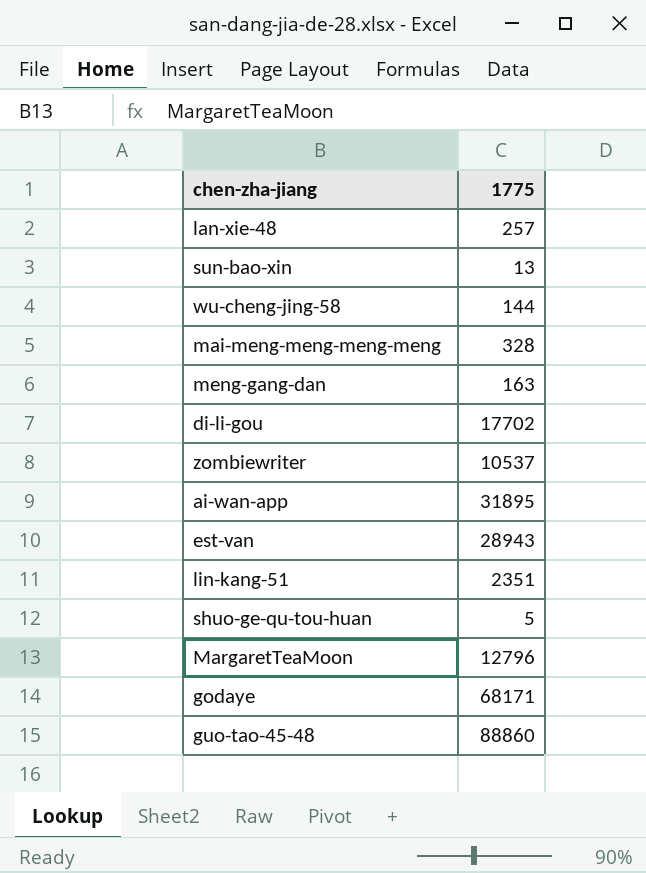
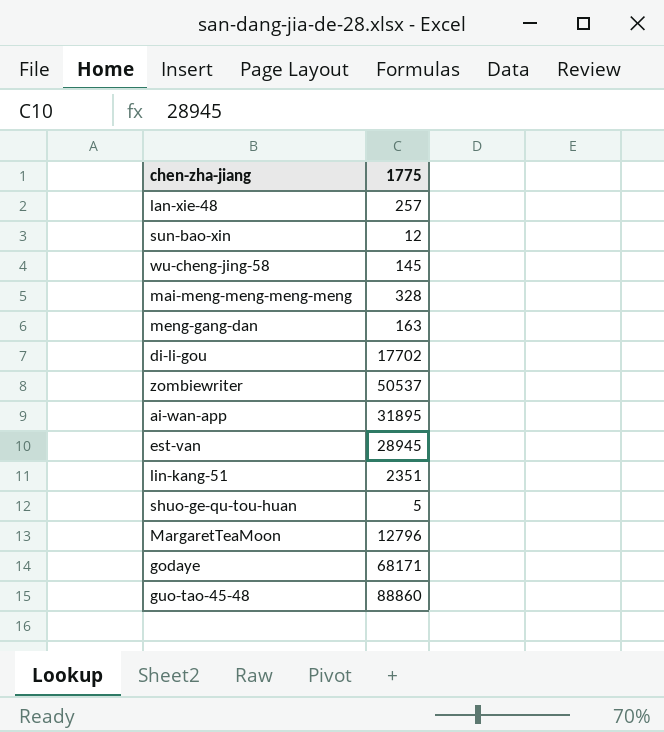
sun-bao-xin | 1775: 13 -> 12
wu-cheng-jing-58 | 1775: 144 -> 145
zombiewriter | 1775: 10537 -> 50537
est-van | 1775: 28943 -> 28945

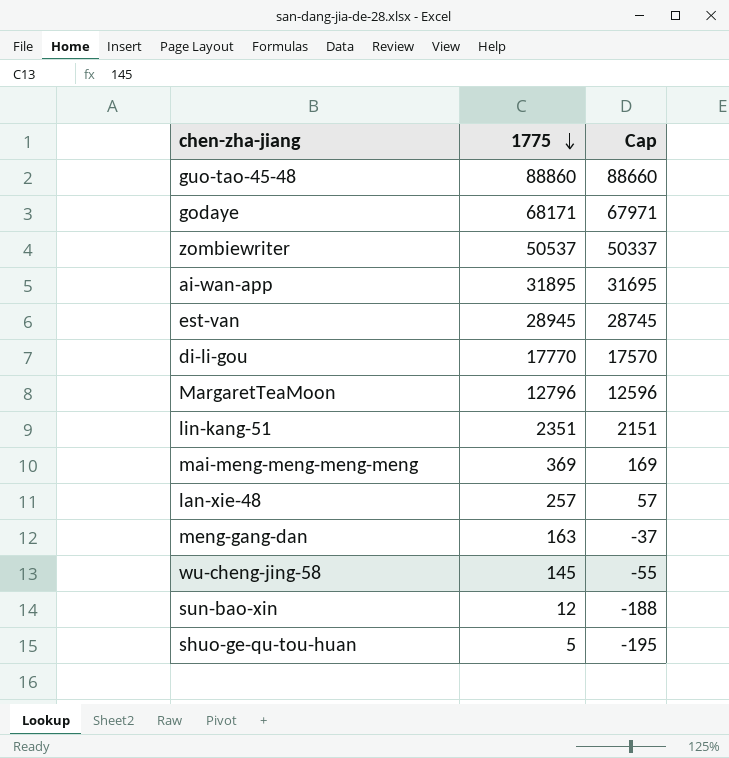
row order: none -> 1775 descending
column Cap | formula: none -> [1775] - 200
di-li-gou | 1775: 17702 -> 17770
mai-meng-meng-meng-meng | 1775: 328 -> 369

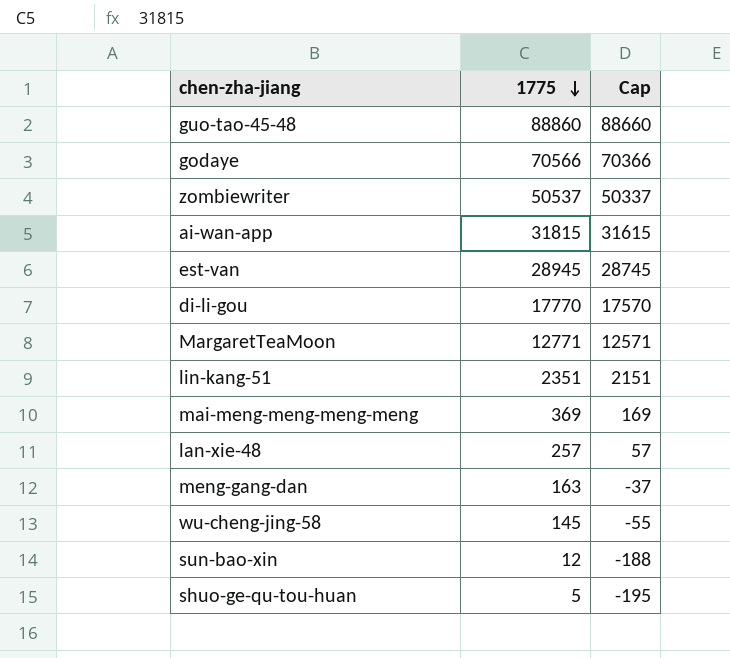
godaye | 1775: 68171 -> 70566
godaye | Cap: 67971 -> 70366
ai-wan-app | 1775: 31895 -> 31815
ai-wan-app | Cap: 31695 -> 31615
MargaretTeaMoon | 1775: 12796 -> 12771
MargaretTeaMoon | Cap: 12596 -> 12571

